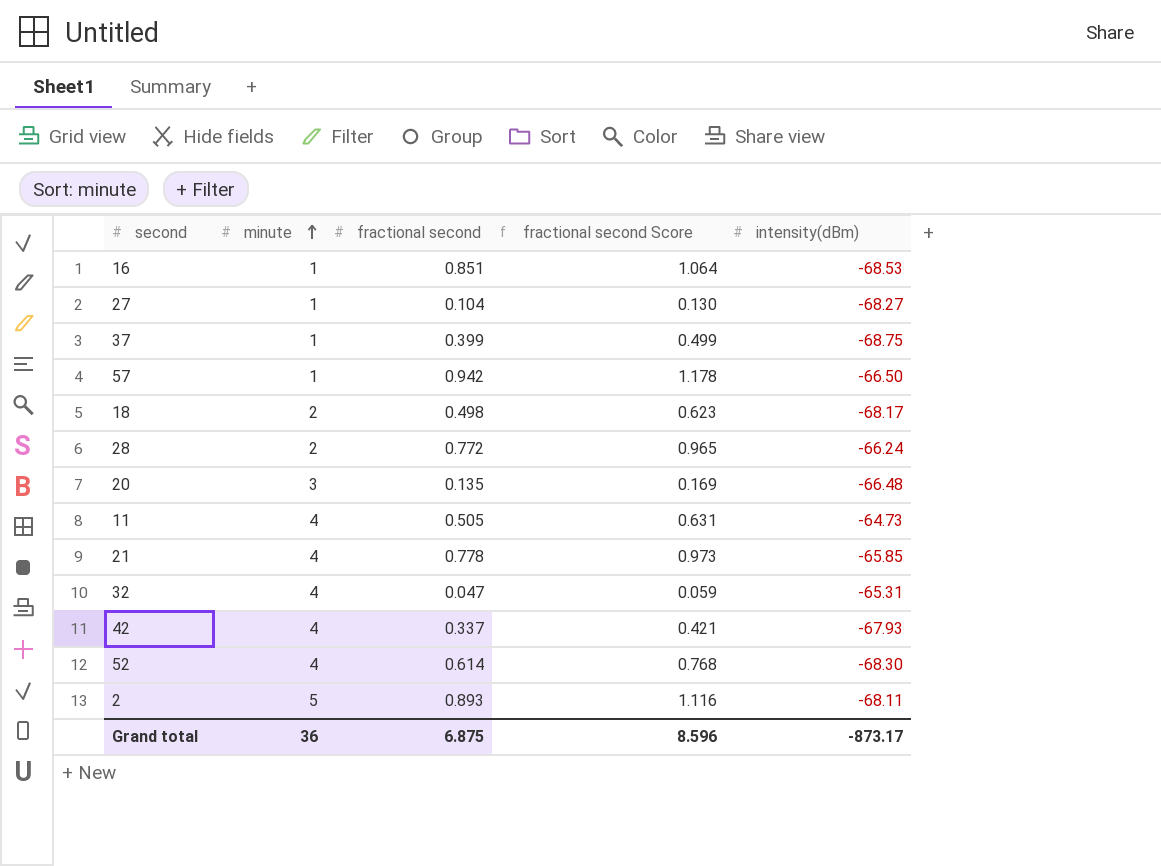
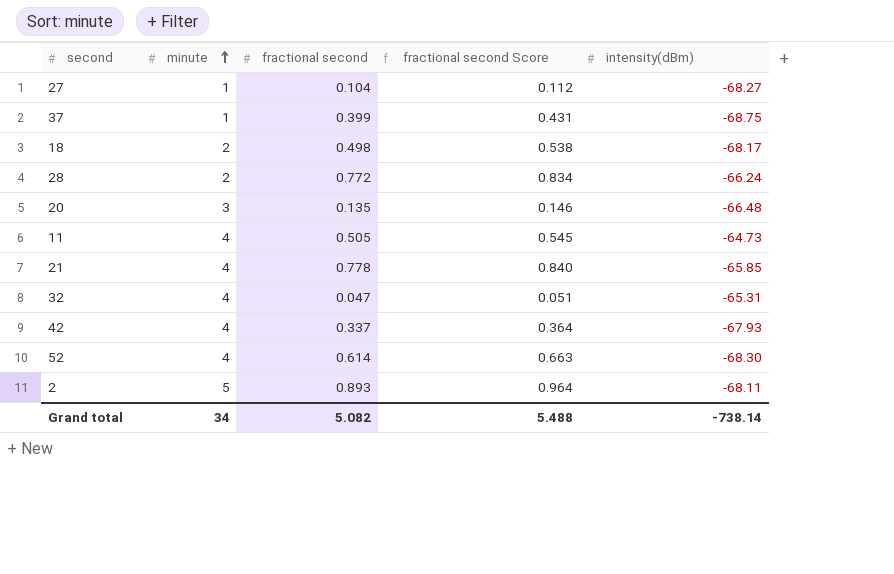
column fractional second Score | formula: [fractional second] * 1.25 -> [fractional second] * 1.08
row 16: 1 | 0.851 | 1.064 | -68.53 -> none
row 57: 1 | 0.942 | 1.178 | -66.50 -> none
Grand total | minute: 36 -> 34
Grand total | fractional second: 6.875 -> 5.082
Grand total | fractional second Score: 8.596 -> 5.488
Grand total | intensity(dBm): -873.17 -> -738.14

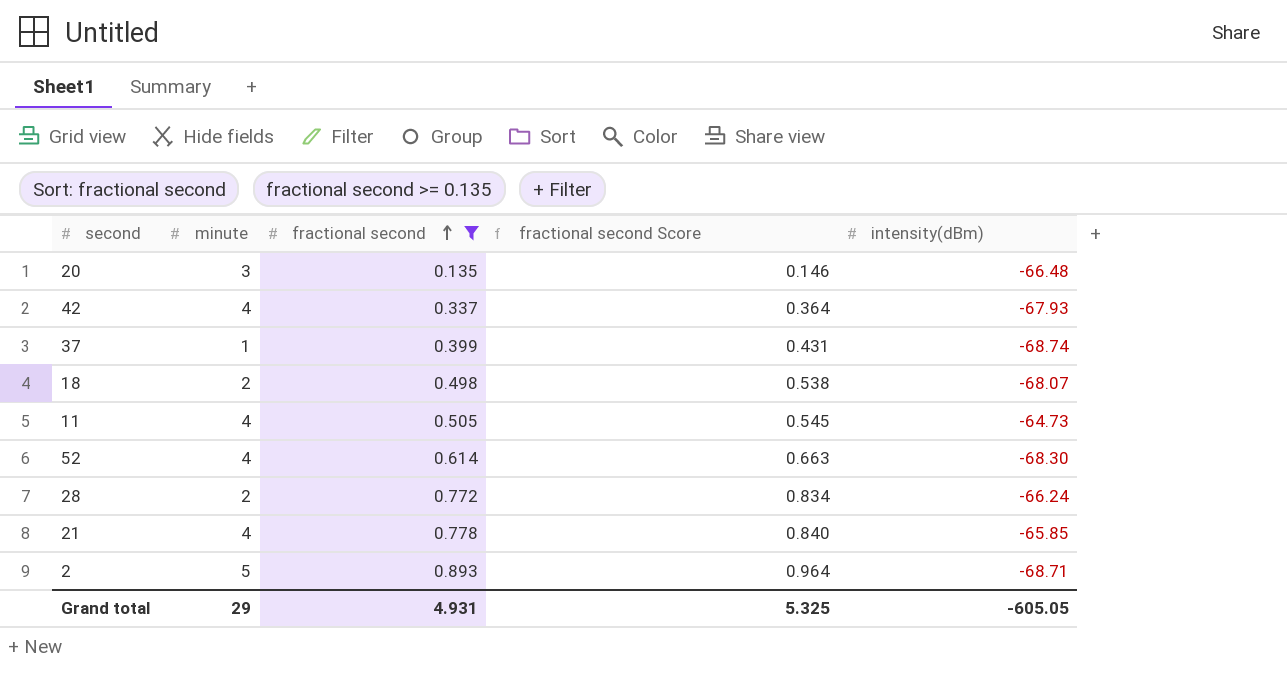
filter: none -> fractional second >= 0.135
row order: minute ascending -> fractional second ascending
37 | intensity(dBm): -68.75 -> -68.74
18 | intensity(dBm): -68.17 -> -68.07
2 | intensity(dBm): -68.11 -> -68.71
Grand total | minute: 34 -> 29
Grand total | fractional second: 5.082 -> 4.931
Grand total | fractional second Score: 5.488 -> 5.325
Grand total | intensity(dBm): -738.14 -> -605.05

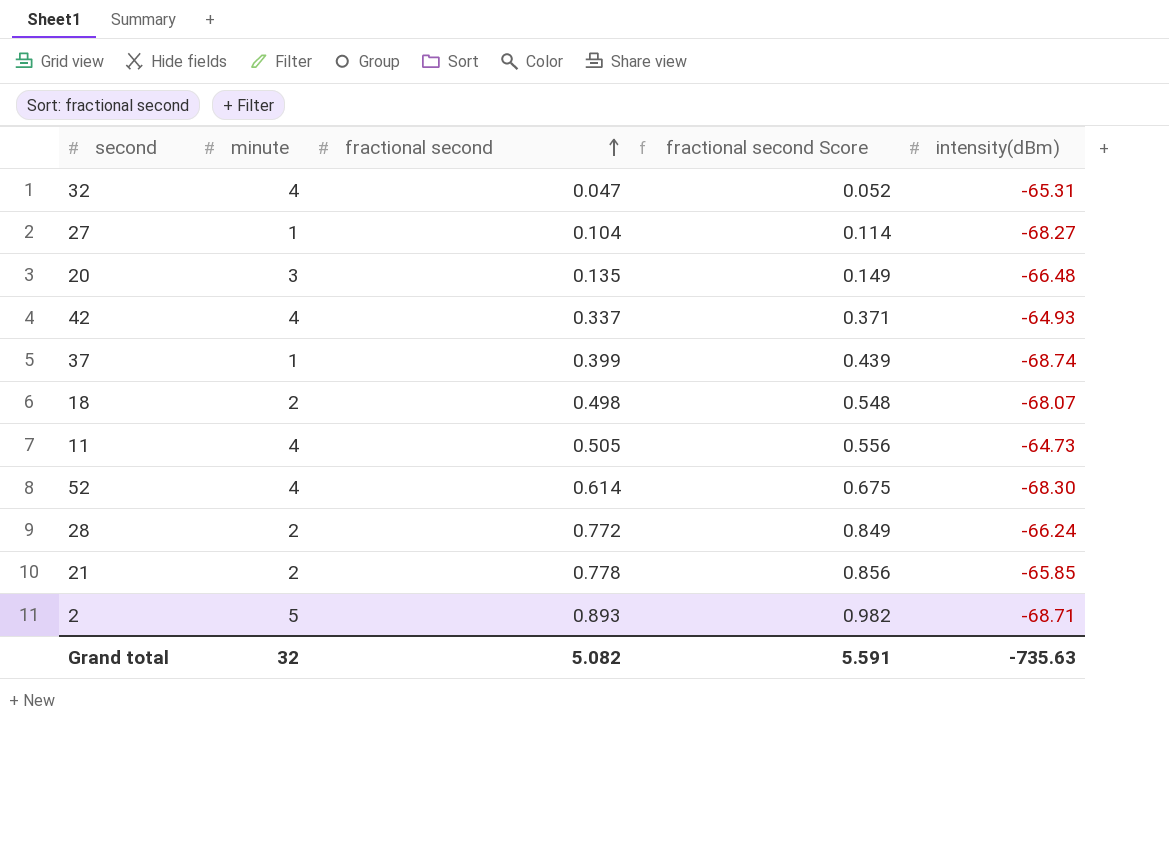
filter: fractional second >= 0.135 -> none
column fractional second Score | formula: [fractional second] * 1.08 -> [fractional second] * 1.1
42 | intensity(dBm): -67.93 -> -64.93
21 | minute: 4 -> 2
Grand total | minute: 29 -> 32
Grand total | fractional second: 4.931 -> 5.082
Grand total | fractional second Score: 5.325 -> 5.591
Grand total | intensity(dBm): -605.05 -> -735.63

